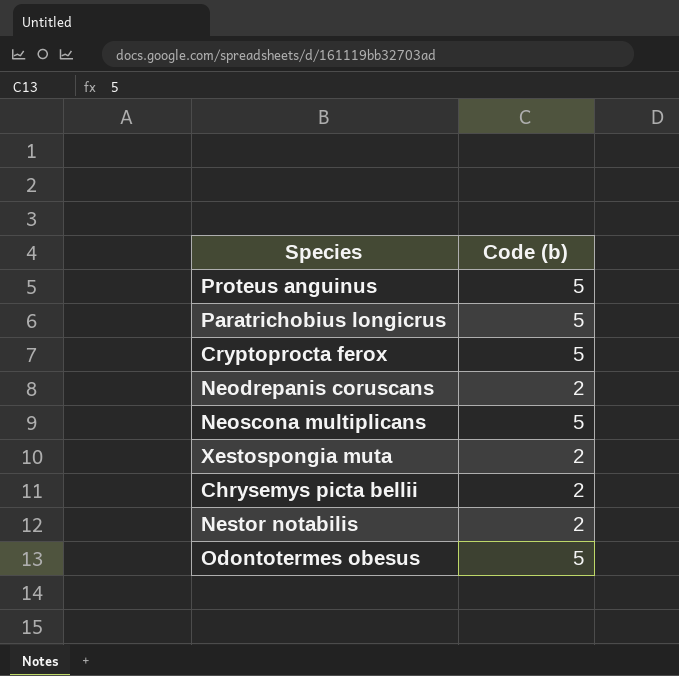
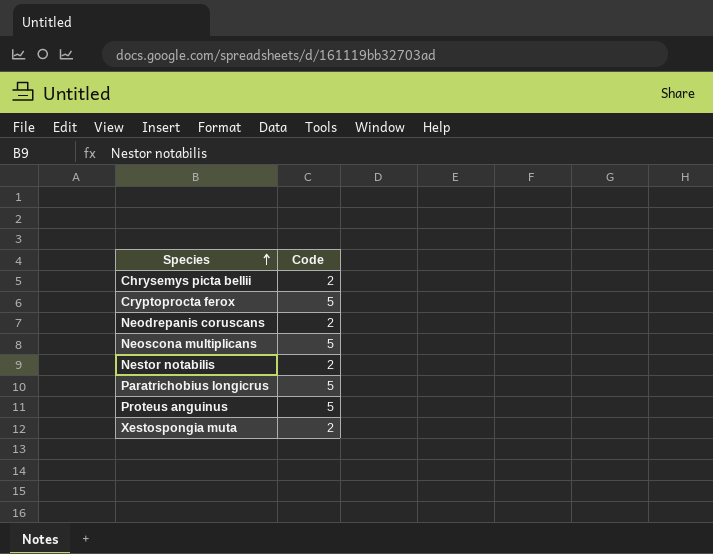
row order: none -> Species ascending
column name: Code (b) -> Code
row Odontotermes obesus: 5 -> none

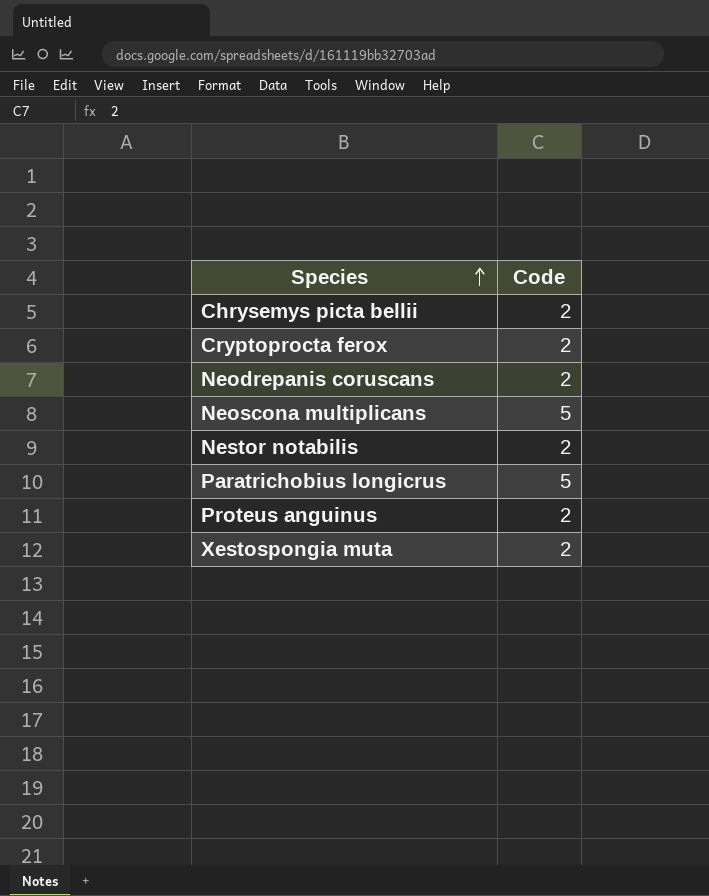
Cryptoprocta ferox | Code: 5 -> 2
Proteus anguinus | Code: 5 -> 2

